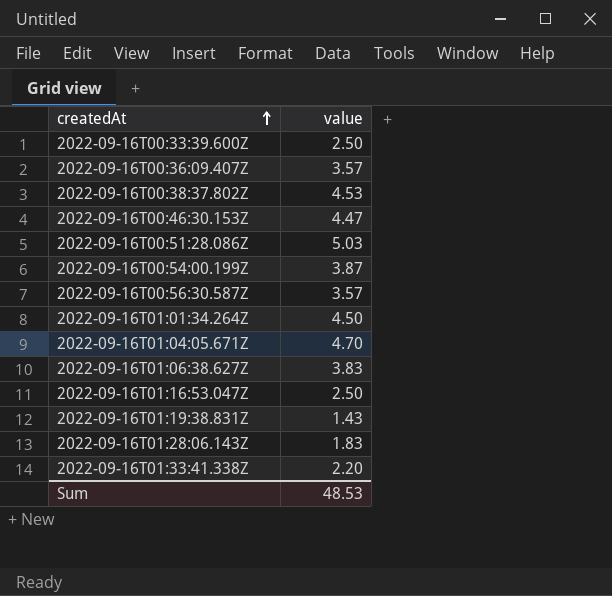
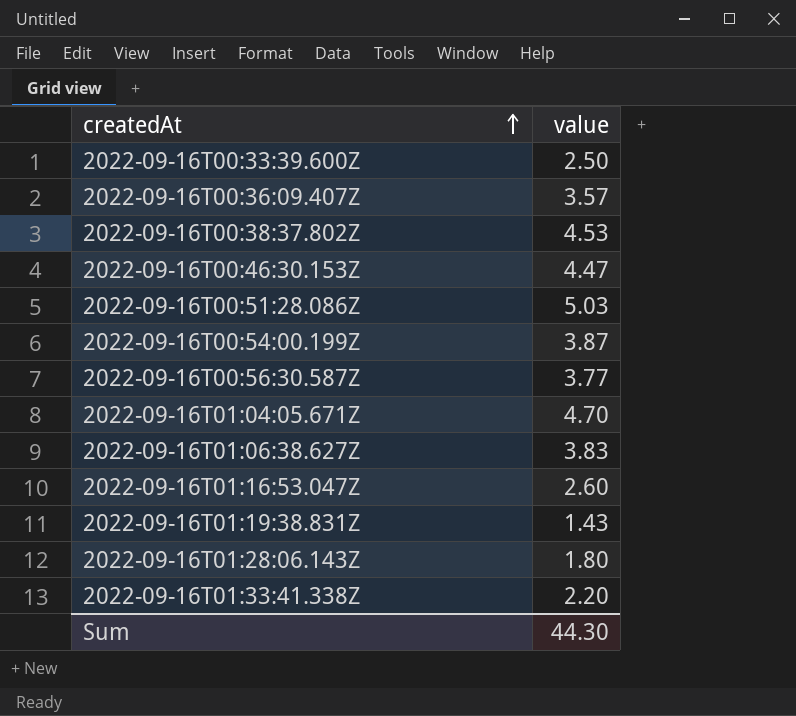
row 2022-09-16T01:01:34.264Z: 4.50 -> none
2022-09-16T00:56:30.587Z | value: 3.57 -> 3.77
2022-09-16T01:16:53.047Z | value: 2.50 -> 2.60
2022-09-16T01:28:06.143Z | value: 1.83 -> 1.80
Sum | value: 48.53 -> 44.30

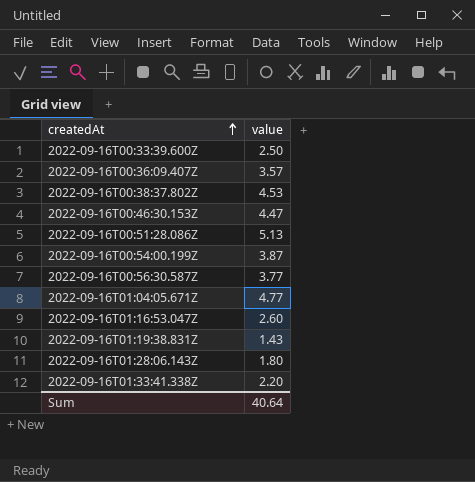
row 2022-09-16T01:06:38.627Z: 3.83 -> none
2022-09-16T00:51:28.086Z | value: 5.03 -> 5.13
2022-09-16T01:04:05.671Z | value: 4.70 -> 4.77
Sum | value: 44.30 -> 40.64

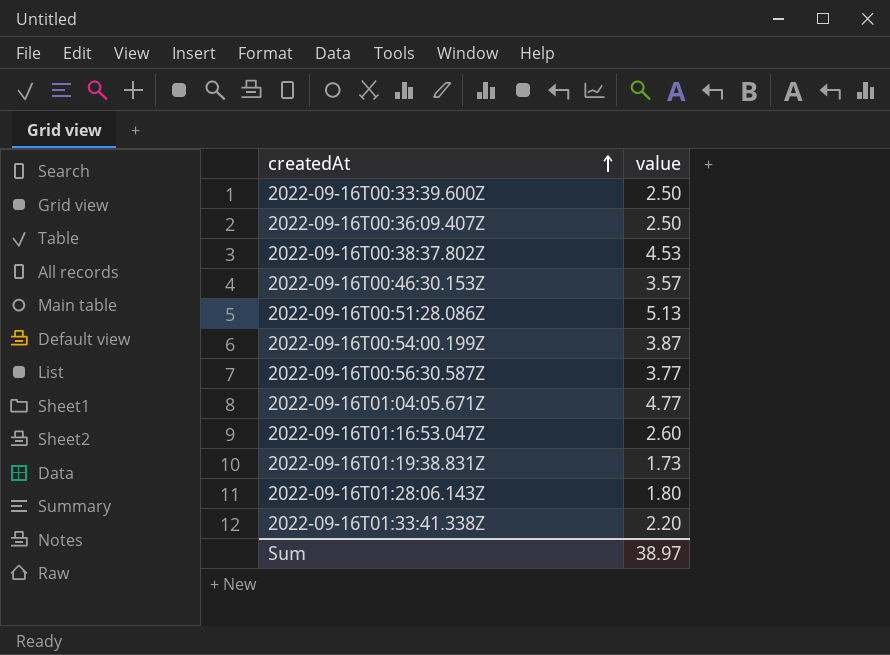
2022-09-16T00:36:09.407Z | value: 3.57 -> 2.50
2022-09-16T00:46:30.153Z | value: 4.47 -> 3.57
2022-09-16T01:19:38.831Z | value: 1.43 -> 1.73
Sum | value: 40.64 -> 38.97

